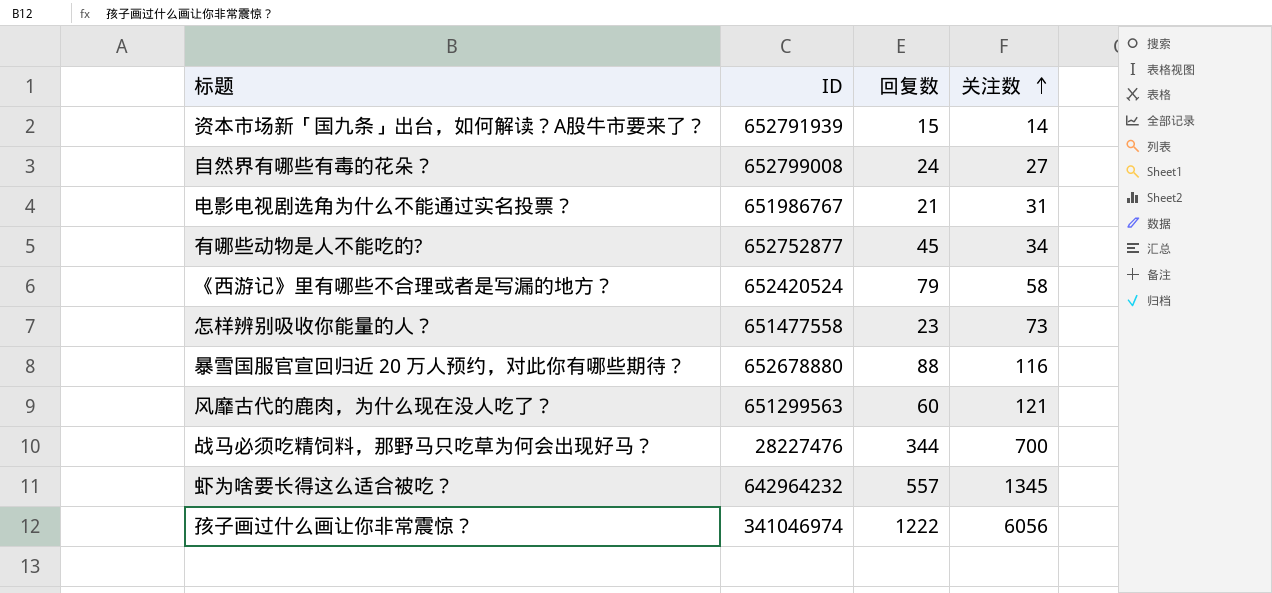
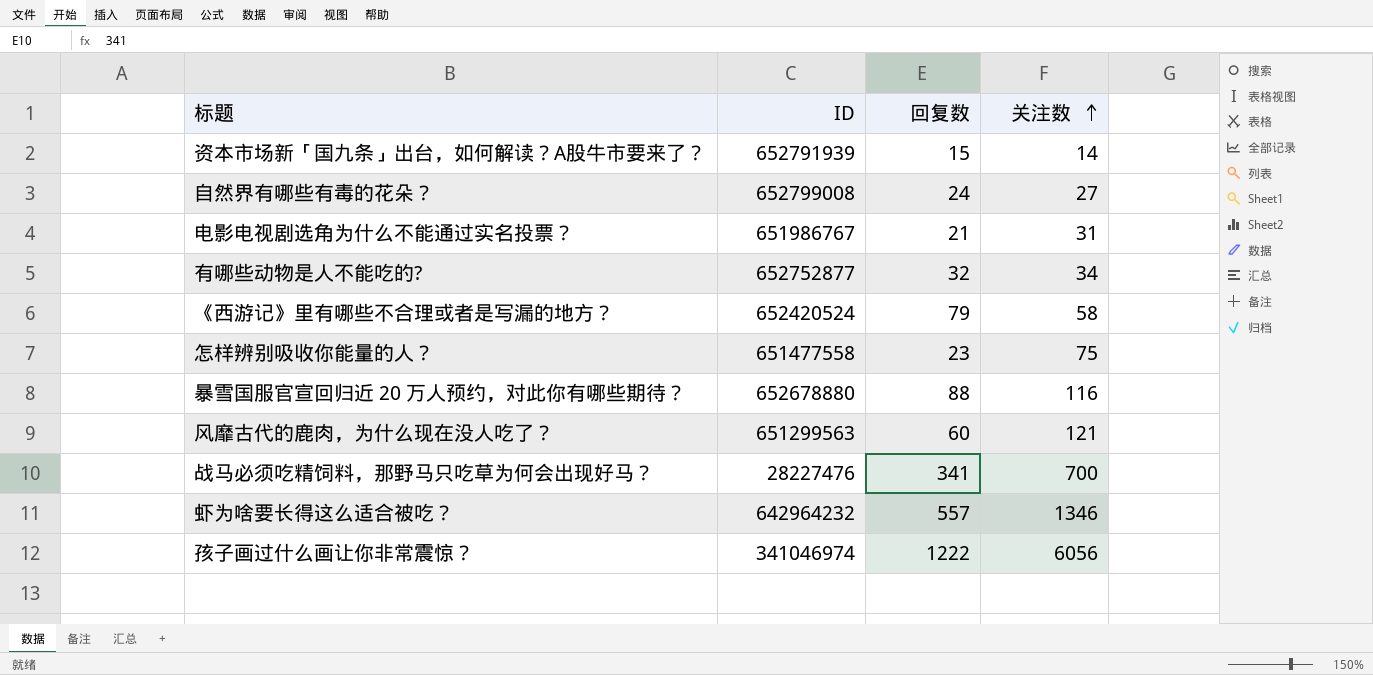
有哪些动物是人不能吃的? | 回复数: 45 -> 32
怎样辨别吸收你能量的人？ | 关注数: 73 -> 75
战马必须吃精饲料，那野马只吃草为何会出现好马？ | 回复数: 344 -> 341
虾为啥要长得这么适合被吃？ | 关注数: 1345 -> 1346

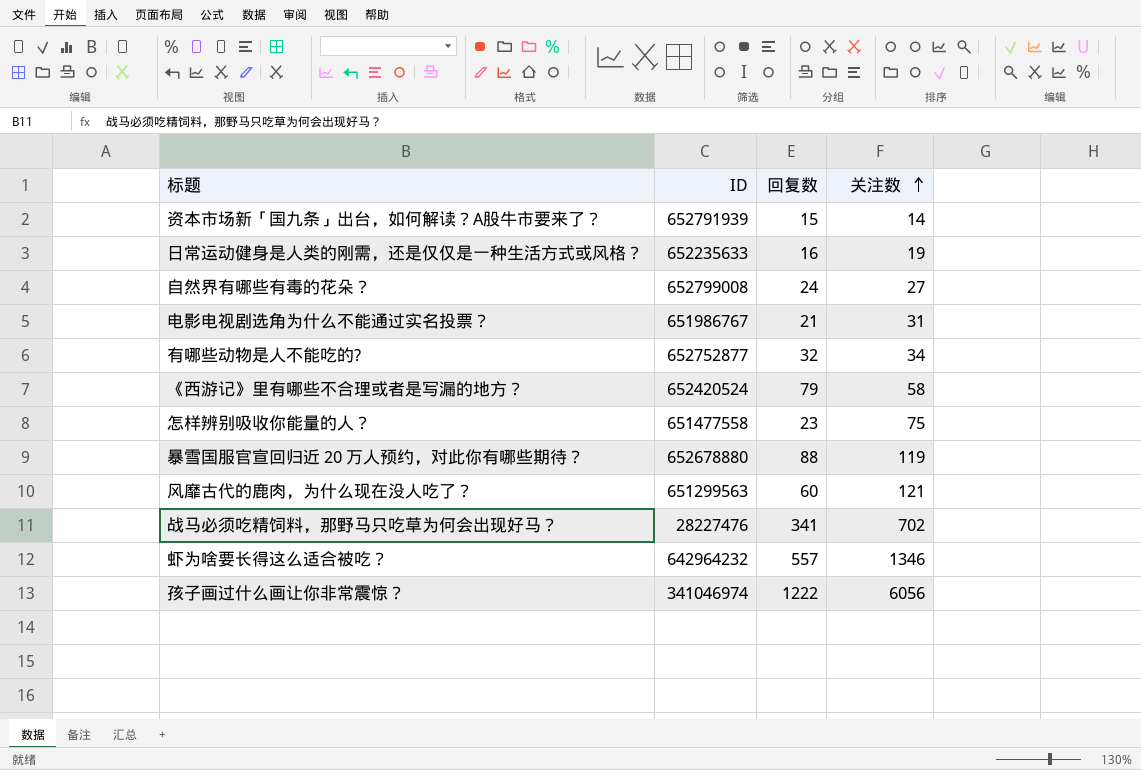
row 日常运动健身是人类的刚需，还是仅仅是一种生活方式或风格？: none -> 652235633 | 16 | 19
暴雪国服官宣回归近 20 万人预约，对此你有哪些期待？ | 关注数: 116 -> 119
战马必须吃精饲料，那野马只吃草为何会出现好马？ | 关注数: 700 -> 702

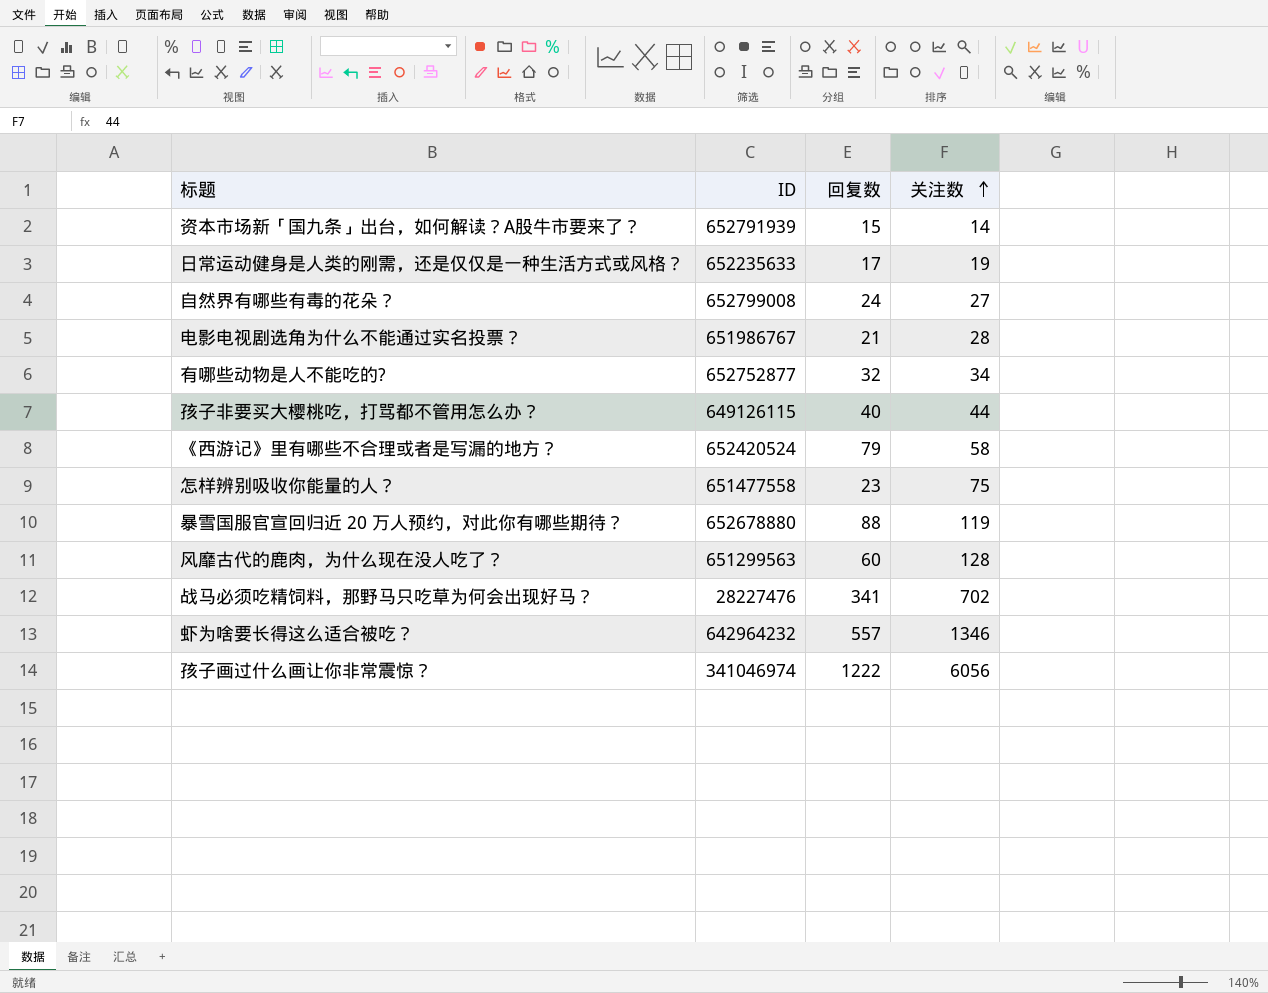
日常运动健身是人类的刚需，还是仅仅是一种生活方式或风格？ | 回复数: 16 -> 17
电影电视剧选角为什么不能通过实名投票？ | 关注数: 31 -> 28
row 孩子非要买大樱桃吃，打骂都不管用怎么办？: none -> 649126115 | 40 | 44
风靡古代的鹿肉，为什么现在没人吃了？ | 关注数: 121 -> 128

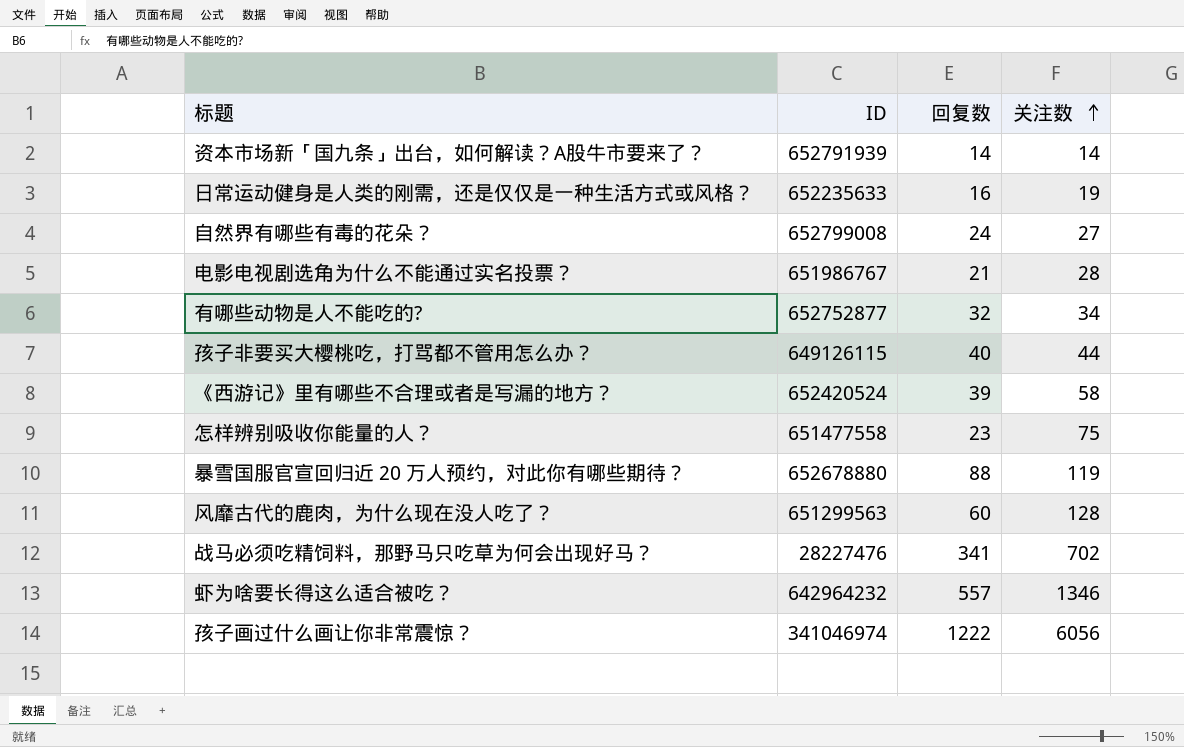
资本市场新「国九条」出台，如何解读？A股牛市要来了？ | 回复数: 15 -> 14
日常运动健身是人类的刚需，还是仅仅是一种生活方式或风格？ | 回复数: 17 -> 16
《西游记》里有哪些不合理或者是写漏的地方？ | 回复数: 79 -> 39

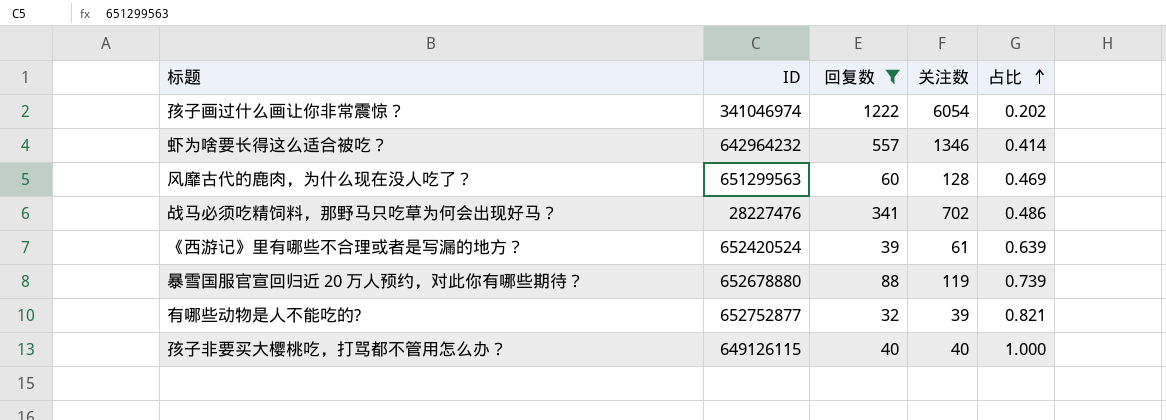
filter: none -> 回复数 >= 32
row order: 关注数 ascending -> 占比 ascending
column 占比 | formula: none -> [回复数] / [关注数]
孩子画过什么画让你非常震惊？ | 关注数: 6056 -> 6054
《西游记》里有哪些不合理或者是写漏的地方？ | 关注数: 58 -> 61
有哪些动物是人不能吃的? | 关注数: 34 -> 39
孩子非要买大樱桃吃，打骂都不管用怎么办？ | 关注数: 44 -> 40

